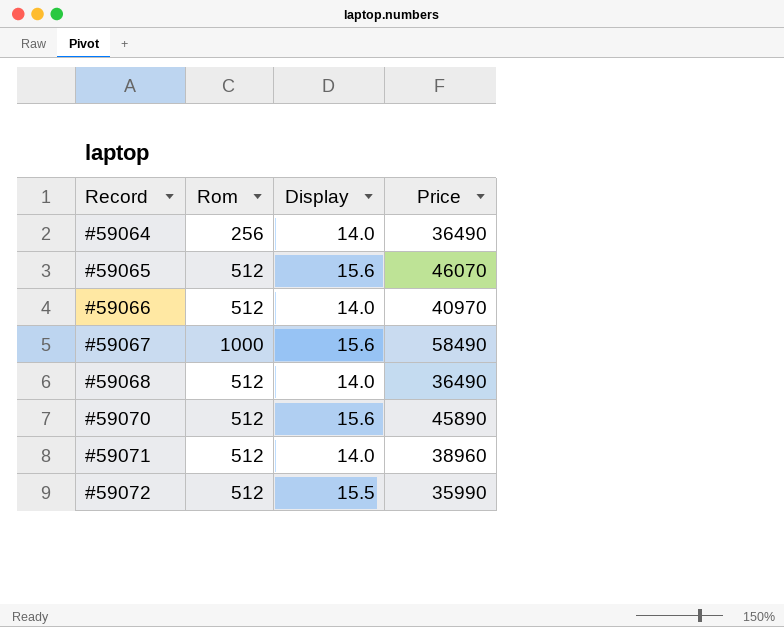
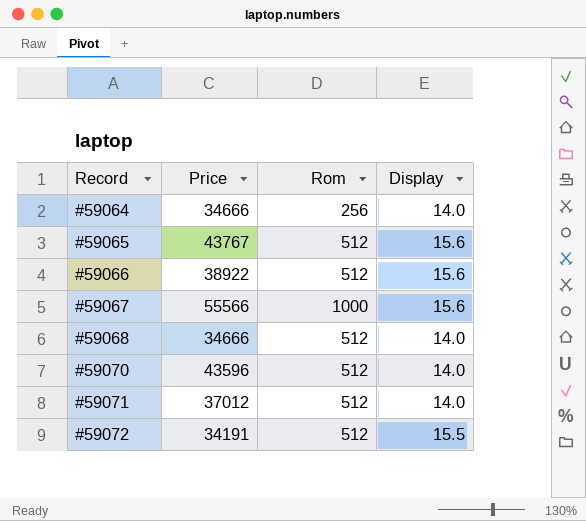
column Price | position: 4 -> 2
#59064 | Price: 36490 -> 34666
#59065 | Price: 46070 -> 43767
#59066 | Price: 40970 -> 38922
#59066 | Display: 14.0 -> 15.6
#59067 | Price: 58490 -> 55566
#59068 | Price: 36490 -> 34666
#59070 | Price: 45890 -> 43596
#59070 | Display: 15.6 -> 14.0
#59071 | Price: 38960 -> 37012
#59072 | Price: 35990 -> 34191

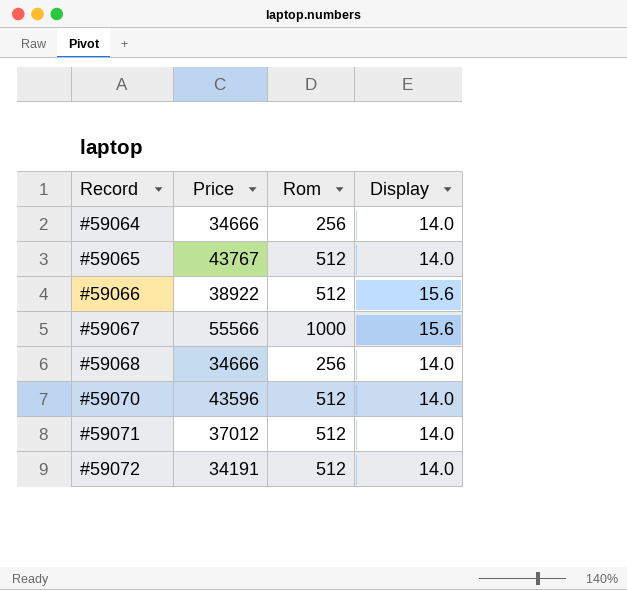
#59065 | Display: 15.6 -> 14.0
#59068 | Rom: 512 -> 256
#59072 | Display: 15.5 -> 14.0

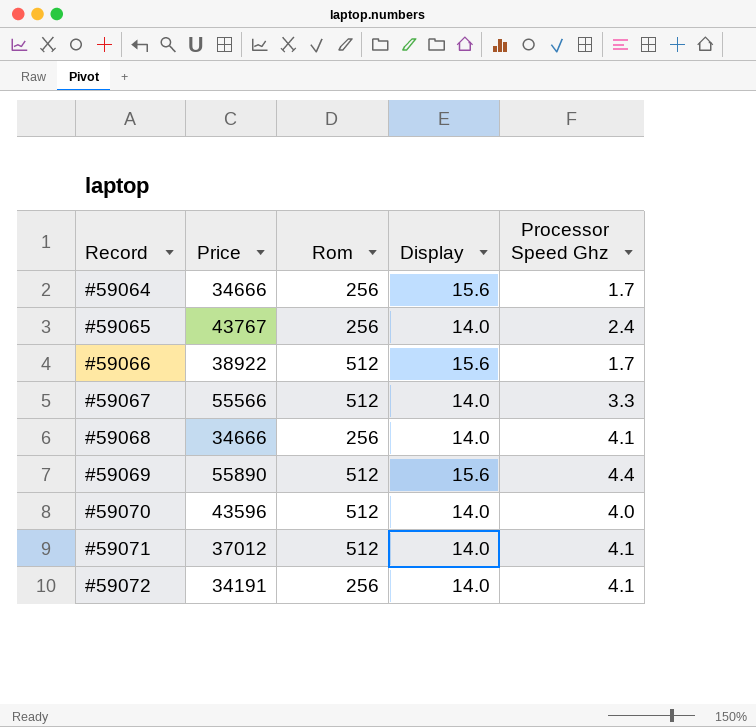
column Processor Speed Ghz | position: none -> 5
#59064 | Display: 14.0 -> 15.6
#59065 | Rom: 512 -> 256
#59067 | Rom: 1000 -> 512
#59067 | Display: 15.6 -> 14.0
row #59069: none -> 55890 | 512 | 15.6 | 4.4
#59072 | Rom: 512 -> 256

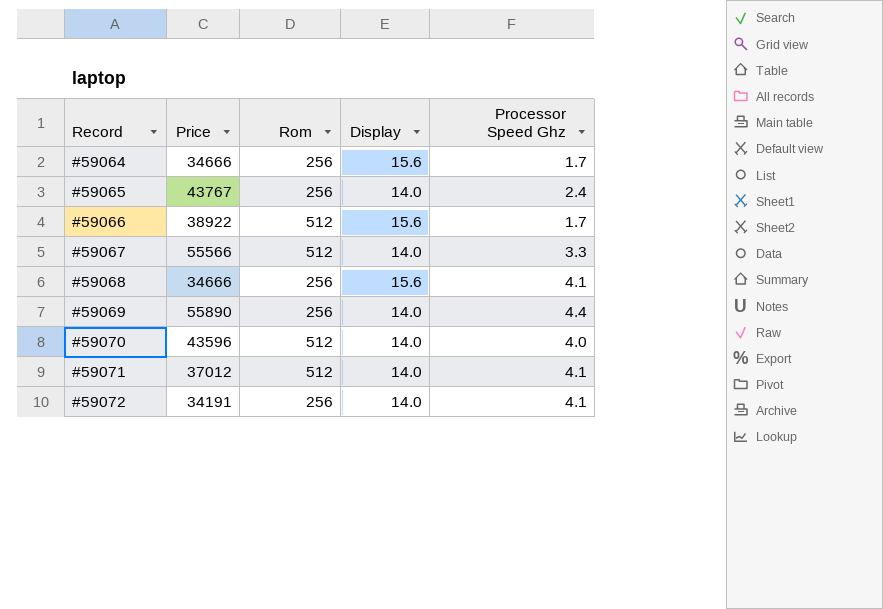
#59068 | Display: 14.0 -> 15.6
#59069 | Rom: 512 -> 256
#59069 | Display: 15.6 -> 14.0

